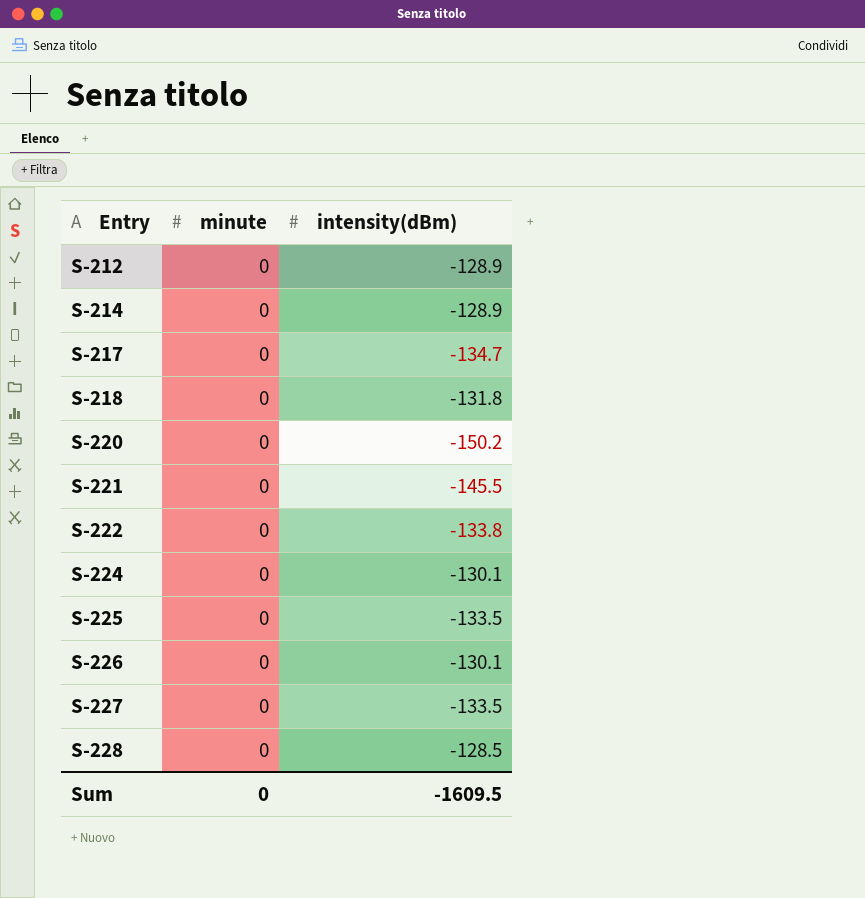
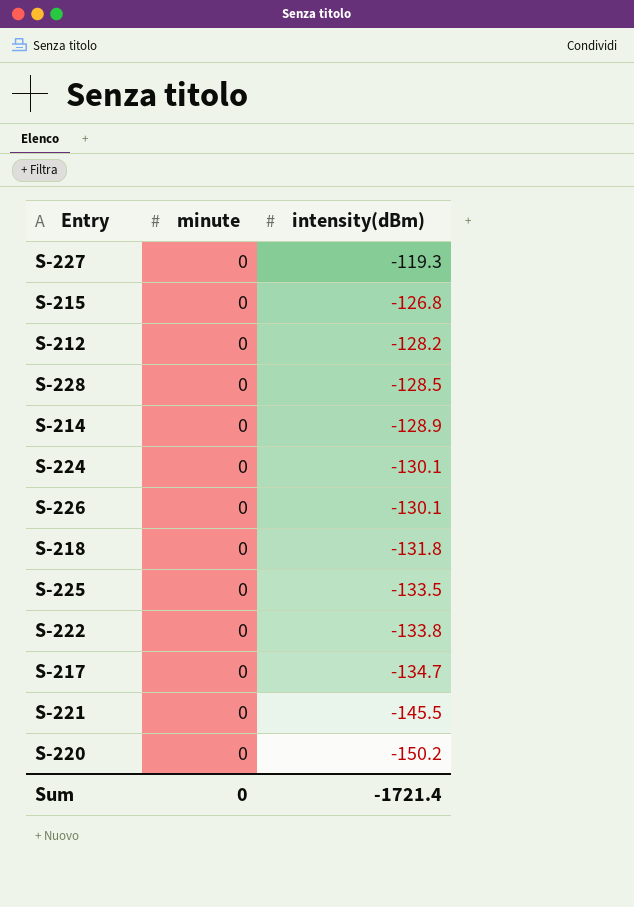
row order: Entry ascending -> intensity(dBm) descending
S-227 | intensity(dBm): -133.5 -> -119.3
row S-215: none -> 0 | -126.8
S-212 | intensity(dBm): -128.9 -> -128.2
Sum | intensity(dBm): -1609.5 -> -1721.4

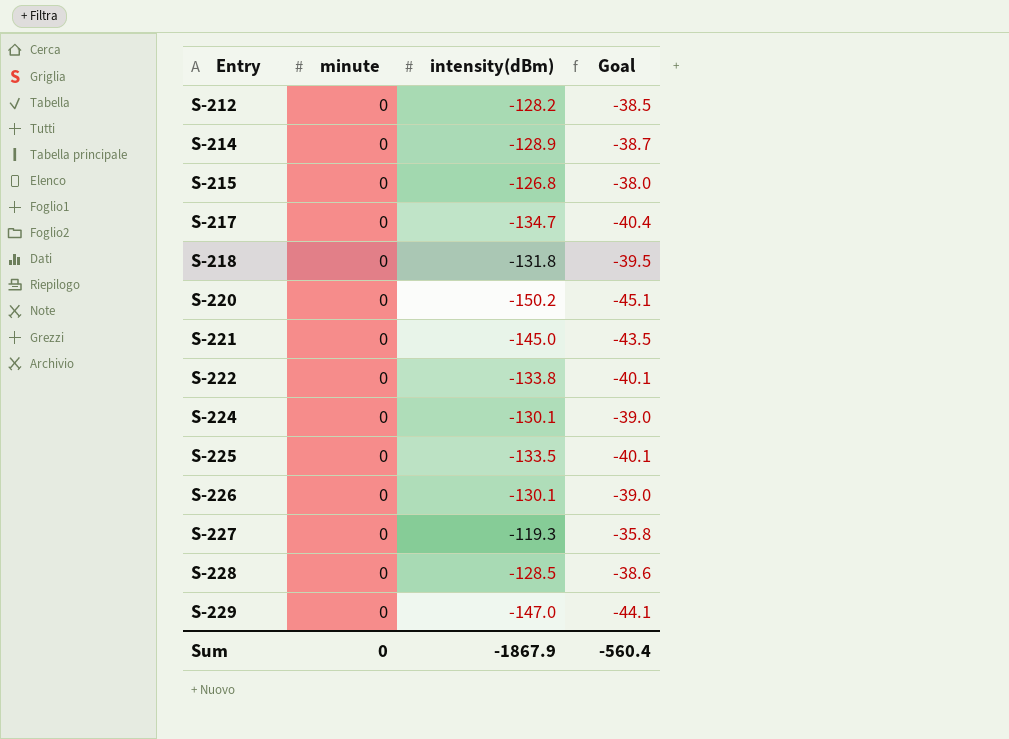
row order: intensity(dBm) descending -> Entry ascending
column Goal | formula: none -> [intensity(dBm)] * 0.3
S-221 | intensity(dBm): -145.5 -> -145.0
row S-229: none -> 0 | -147.0 | -44.1
Sum | intensity(dBm): -1721.4 -> -1867.9

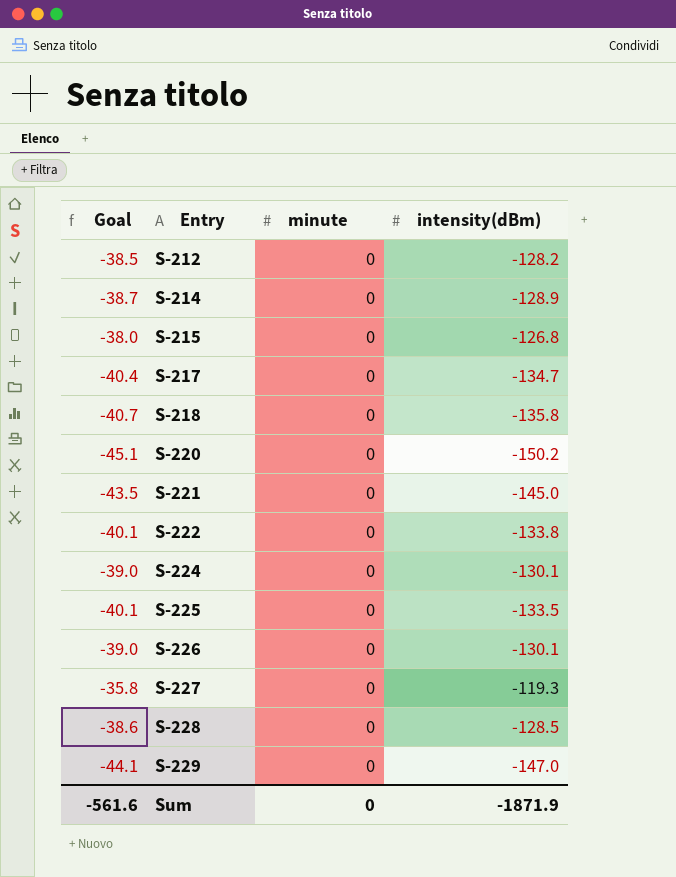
column Goal | position: 4 -> 1
S-218 | Goal: -39.5 -> -40.7
S-218 | intensity(dBm): -131.8 -> -135.8
Sum | Goal: -560.4 -> -561.6
Sum | intensity(dBm): -1867.9 -> -1871.9

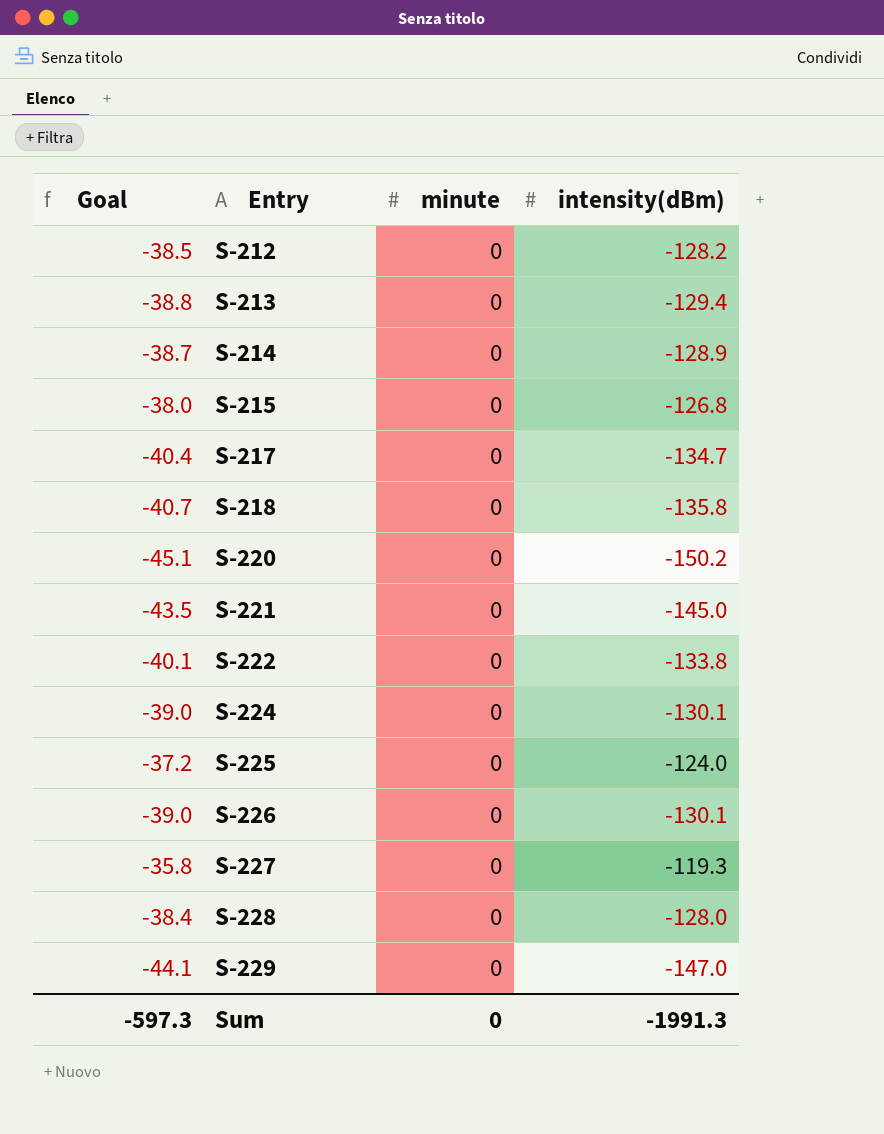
row S-213: none -> -38.8 | 0 | -129.4
S-225 | Goal: -40.1 -> -37.2
S-225 | intensity(dBm): -133.5 -> -124.0
S-228 | Goal: -38.6 -> -38.4
S-228 | intensity(dBm): -128.5 -> -128.0
Sum | Goal: -561.6 -> -597.3
Sum | intensity(dBm): -1871.9 -> -1991.3

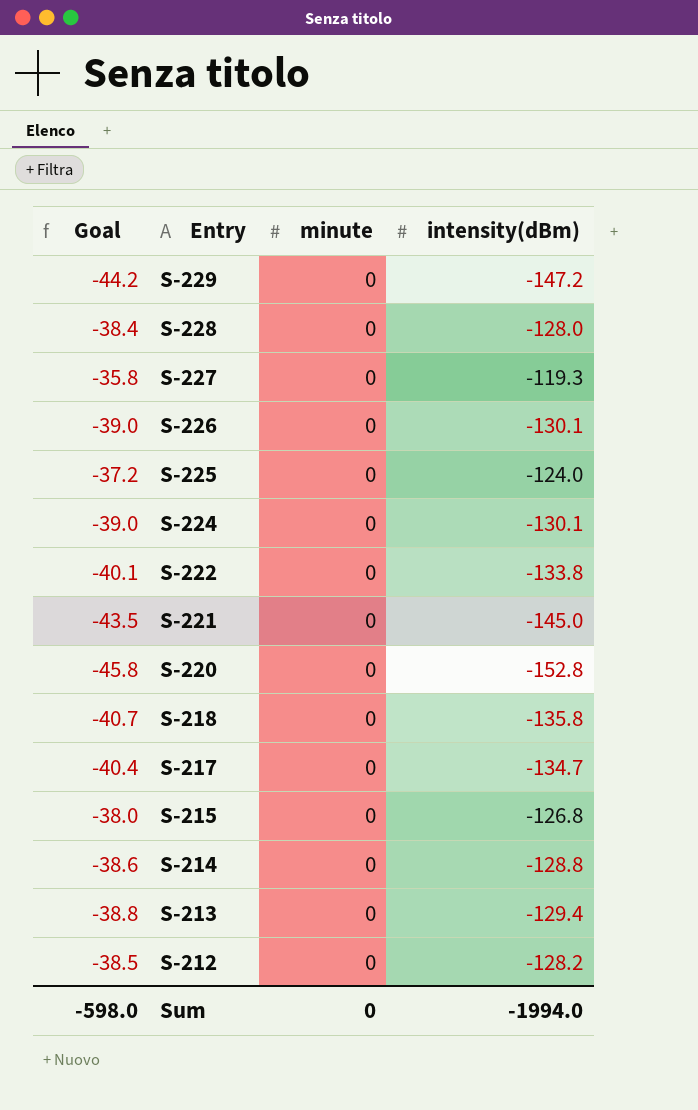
row order: Entry ascending -> Entry descending
S-229 | Goal: -44.1 -> -44.2
S-229 | intensity(dBm): -147.0 -> -147.2
S-220 | Goal: -45.1 -> -45.8
S-220 | intensity(dBm): -150.2 -> -152.8
S-214 | Goal: -38.7 -> -38.6
S-214 | intensity(dBm): -128.9 -> -128.8
Sum | Goal: -597.3 -> -598.0
Sum | intensity(dBm): -1991.3 -> -1994.0

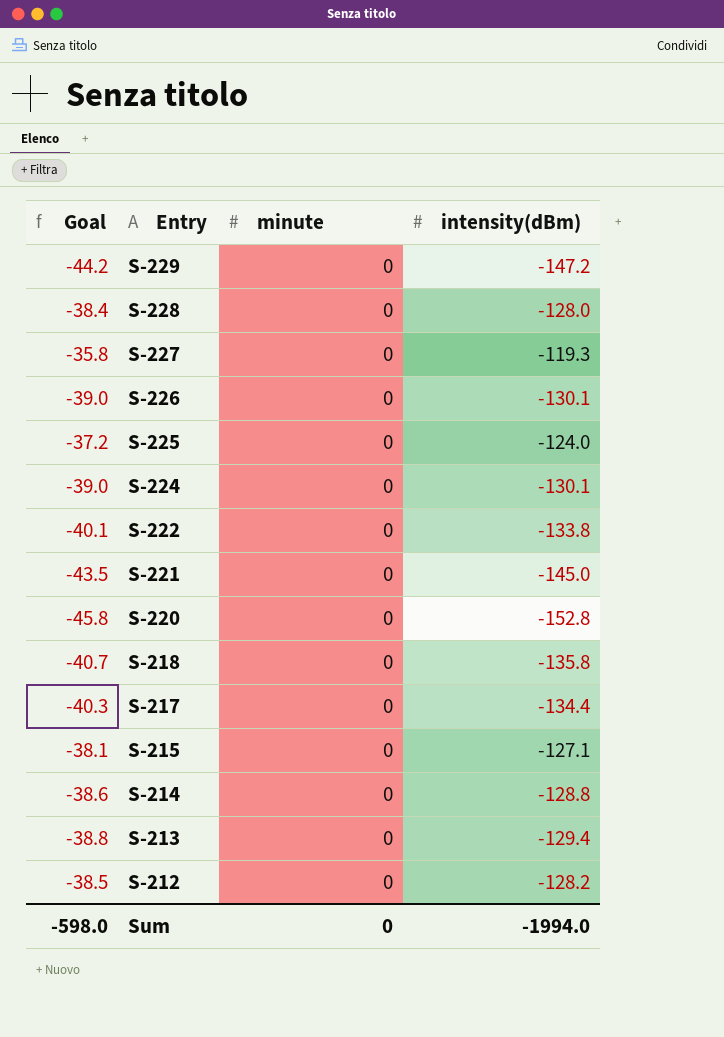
S-217 | Goal: -40.4 -> -40.3
S-217 | intensity(dBm): -134.7 -> -134.4
S-215 | Goal: -38.0 -> -38.1
S-215 | intensity(dBm): -126.8 -> -127.1

